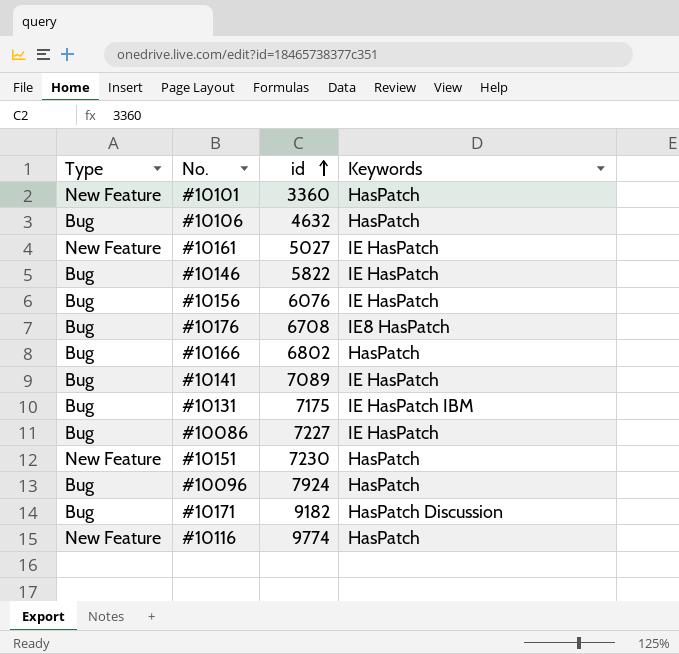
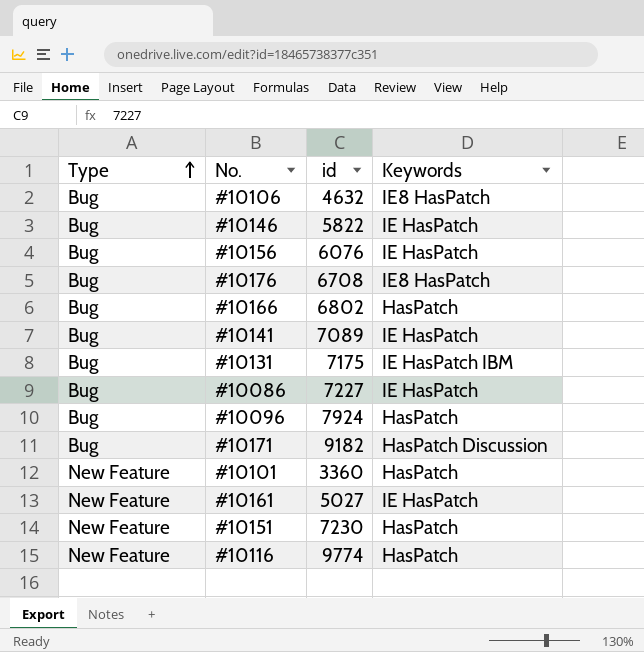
row order: id ascending -> Type ascending
#10106 | Keywords: HasPatch -> IE8 HasPatch

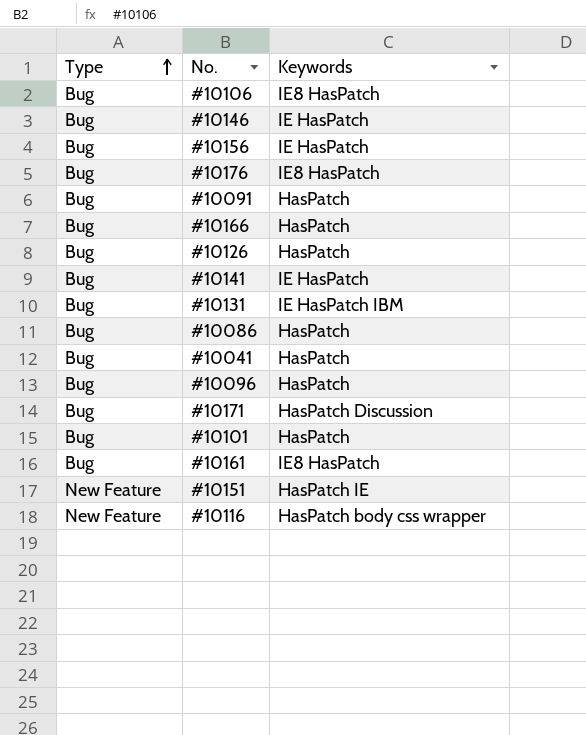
column id | position: 3 -> none
row #10091: none -> Bug | HasPatch
row #10126: none -> Bug | HasPatch
#10086 | Keywords: IE HasPatch -> HasPatch
row #10041: none -> Bug | HasPatch
#10101 | Type: New Feature -> Bug
#10161 | Type: New Feature -> Bug
#10161 | Keywords: IE HasPatch -> IE8 HasPatch
#10151 | Keywords: HasPatch -> HasPatch IE
#10116 | Keywords: HasPatch -> HasPatch body css wrapper

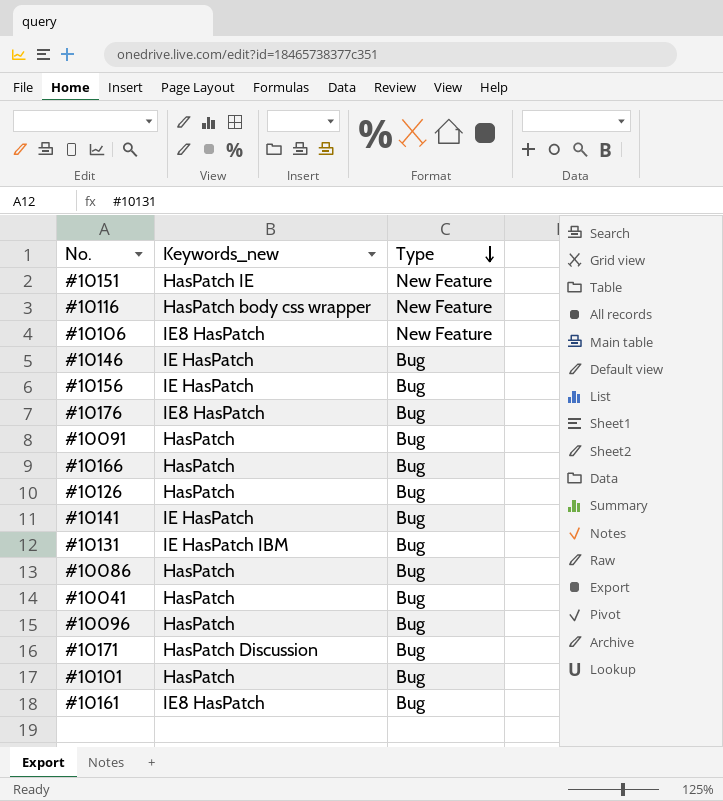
row order: Type ascending -> Type descending
column name: Keywords -> Keywords_new
column Type | position: 1 -> 3
#10106 | Type: Bug -> New Feature

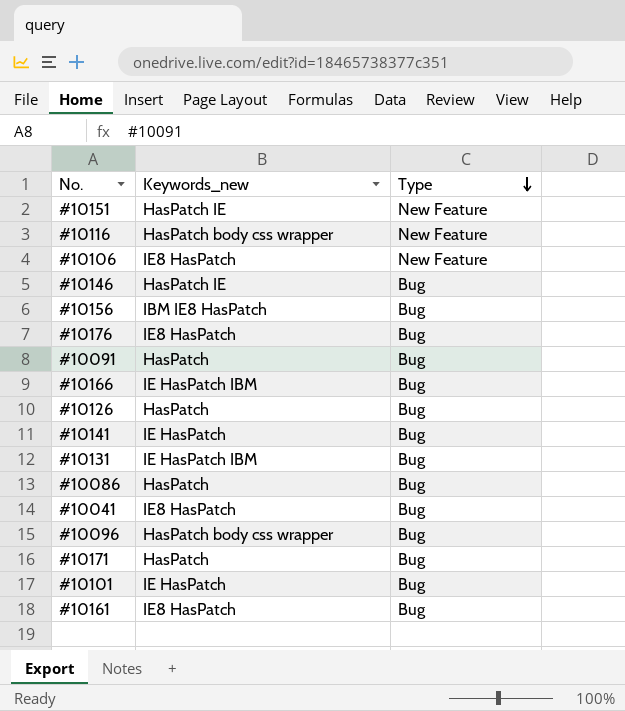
#10146 | Keywords_new: IE HasPatch -> HasPatch IE
#10156 | Keywords_new: IE HasPatch -> IBM IE8 HasPatch
#10166 | Keywords_new: HasPatch -> IE HasPatch IBM
#10041 | Keywords_new: HasPatch -> IE8 HasPatch
#10096 | Keywords_new: HasPatch -> HasPatch body css wrapper
#10171 | Keywords_new: HasPatch Discussion -> HasPatch
#10101 | Keywords_new: HasPatch -> IE HasPatch

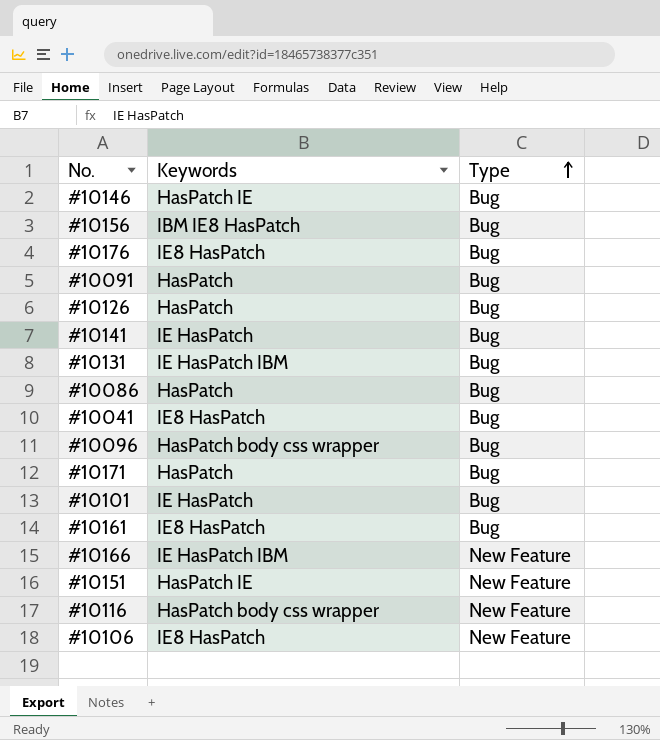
row order: Type descending -> Type ascending
column name: Keywords_new -> Keywords
#10166 | Type: Bug -> New Feature

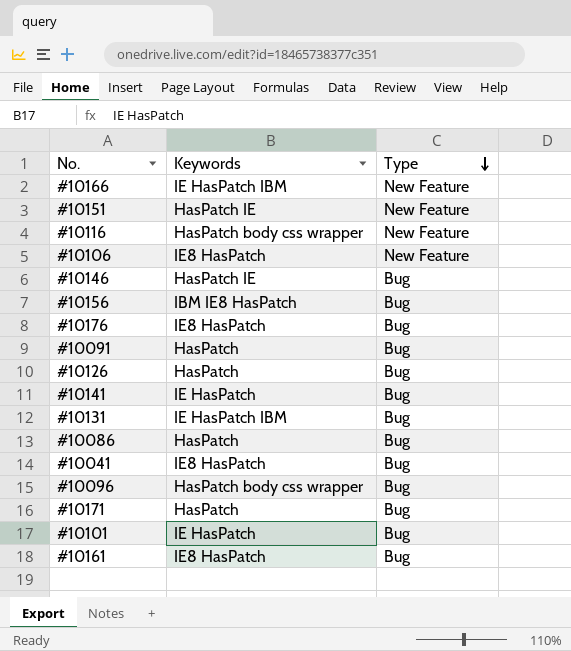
row order: Type ascending -> Type descending

